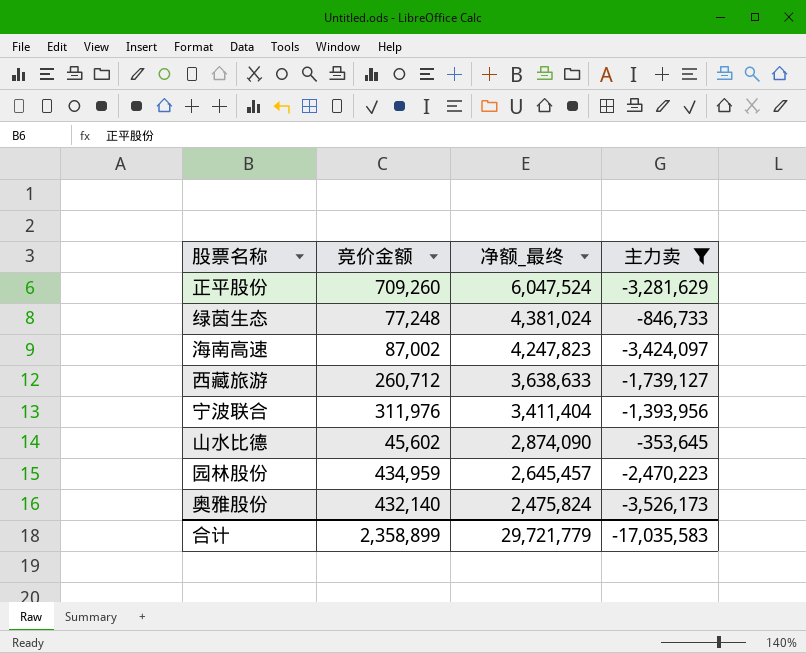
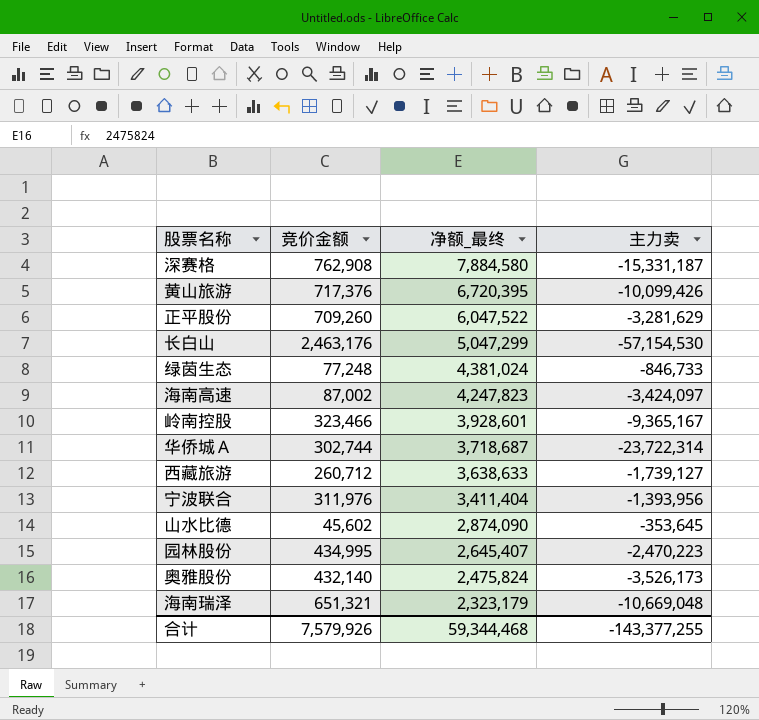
filter: 主力卖 >= -3,526,173 -> none
正平股份 | 净额_最终: 6,047,524 -> 6,047,522
园林股份 | 竞价金额: 434,959 -> 434,995
园林股份 | 净额_最终: 2,645,457 -> 2,645,407
合计 | 竞价金额: 2,358,899 -> 7,579,926
合计 | 净额_最终: 29,721,779 -> 59,344,468
合计 | 主力卖: -17,035,583 -> -143,377,255

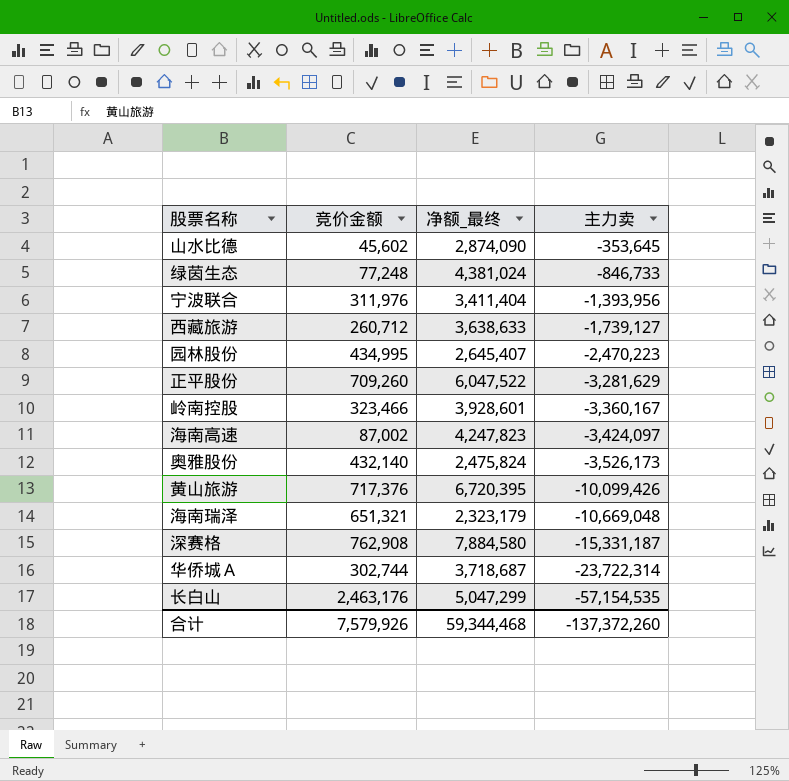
row order: 净额_最终 descending -> 主力卖 descending
岭南控股 | 主力卖: -9,365,167 -> -3,360,167
长白山 | 主力卖: -57,154,530 -> -57,154,535
合计 | 主力卖: -143,377,255 -> -137,372,260

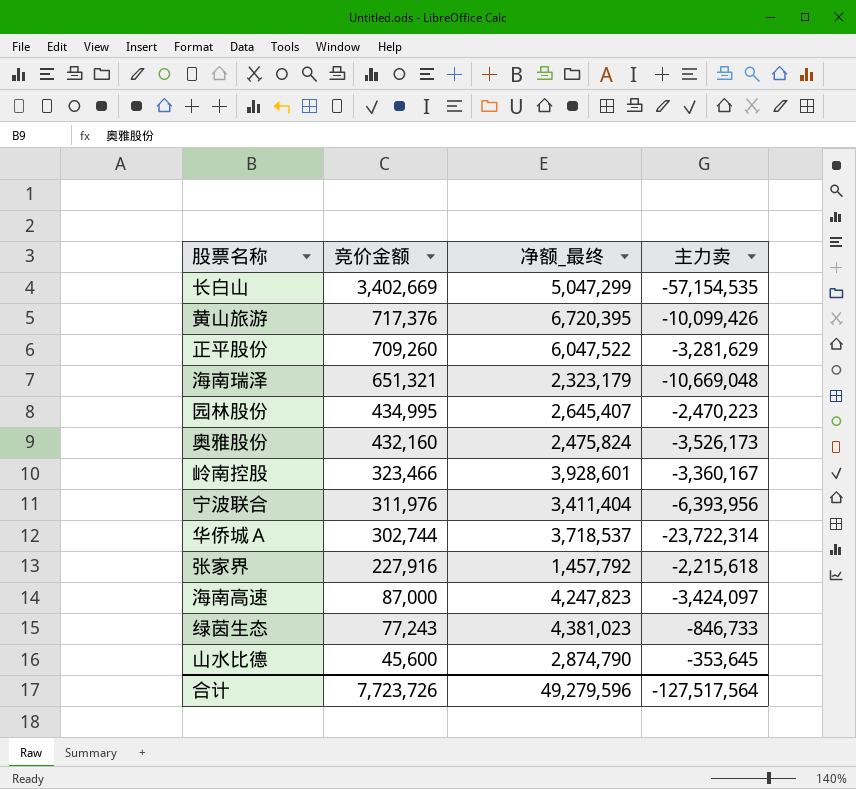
row order: 主力卖 descending -> 竞价金额 descending
row 西藏旅游: 260,712 | 3,638,633 | -1,739,127 -> none
row 深赛格: 762,908 | 7,884,580 | -15,331,187 -> none
长白山 | 竞价金额: 2,463,176 -> 3,402,669
奥雅股份 | 竞价金额: 432,140 -> 432,160
宁波联合 | 主力卖: -1,393,956 -> -6,393,956
华侨城Ａ | 净额_最终: 3,718,687 -> 3,718,537
row 张家界: none -> 227,916 | 1,457,792 | -2,215,618
海南高速 | 竞价金额: 87,002 -> 87,000
绿茵生态 | 竞价金额: 77,248 -> 77,243
绿茵生态 | 净额_最终: 4,381,024 -> 4,381,023
山水比德 | 竞价金额: 45,602 -> 45,600
山水比德 | 净额_最终: 2,874,090 -> 2,874,790
合计 | 竞价金额: 7,579,926 -> 7,723,726
合计 | 净额_最终: 59,344,468 -> 49,279,596
合计 | 主力卖: -137,372,260 -> -127,517,564

